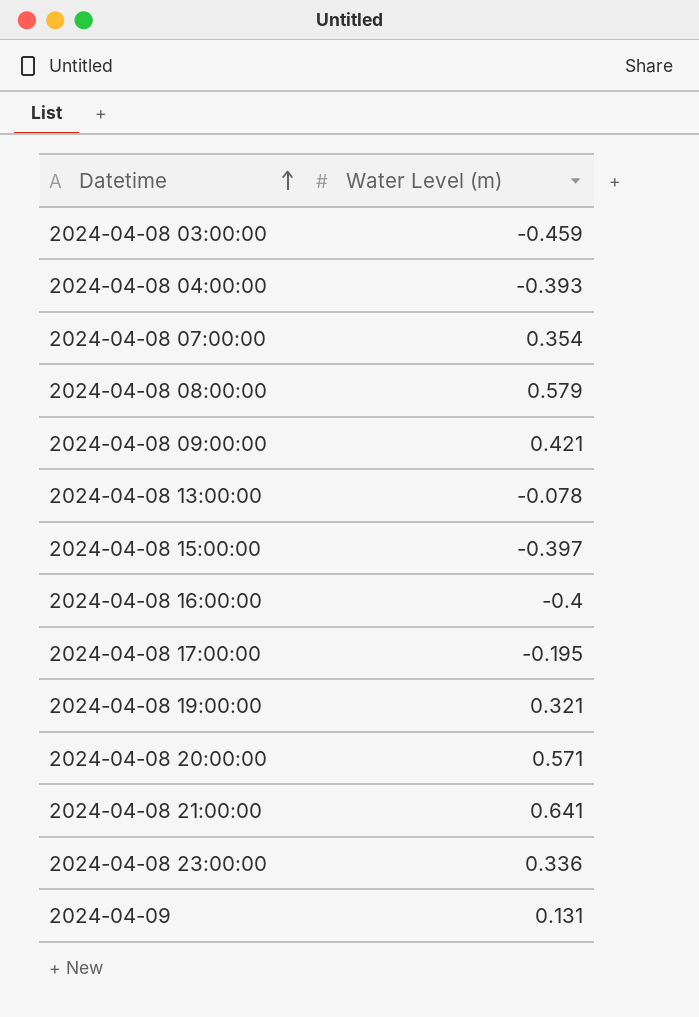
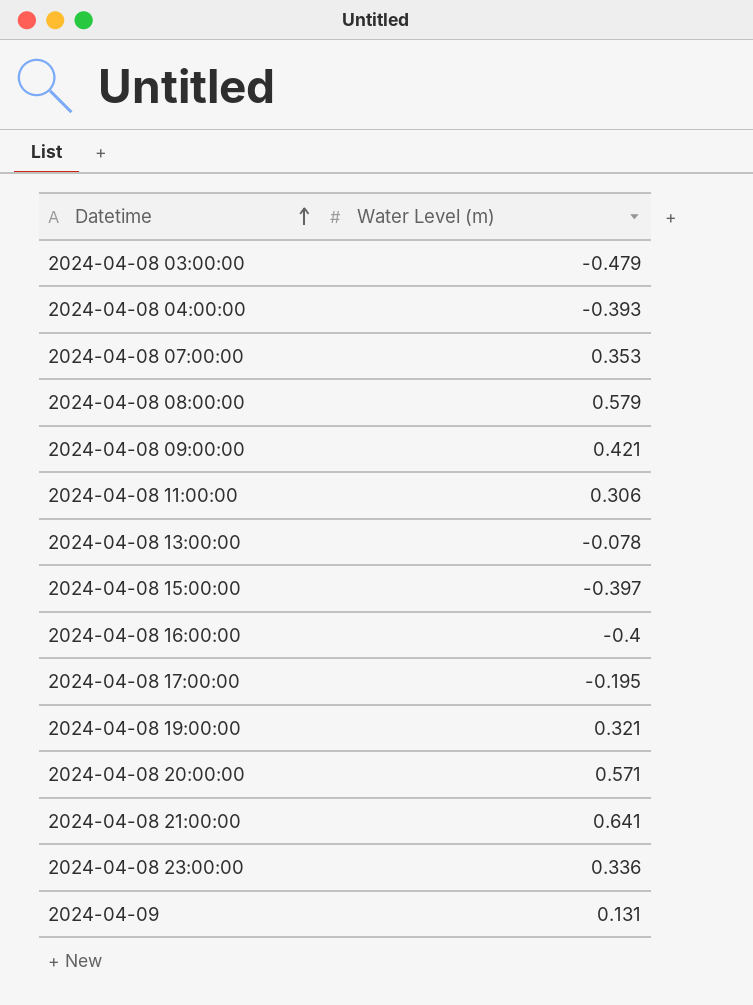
2024-04-08 03:00:00 | Water Level (m): -0.459 -> -0.479
2024-04-08 07:00:00 | Water Level (m): 0.354 -> 0.353
row 2024-04-08 11:00:00: none -> 0.306

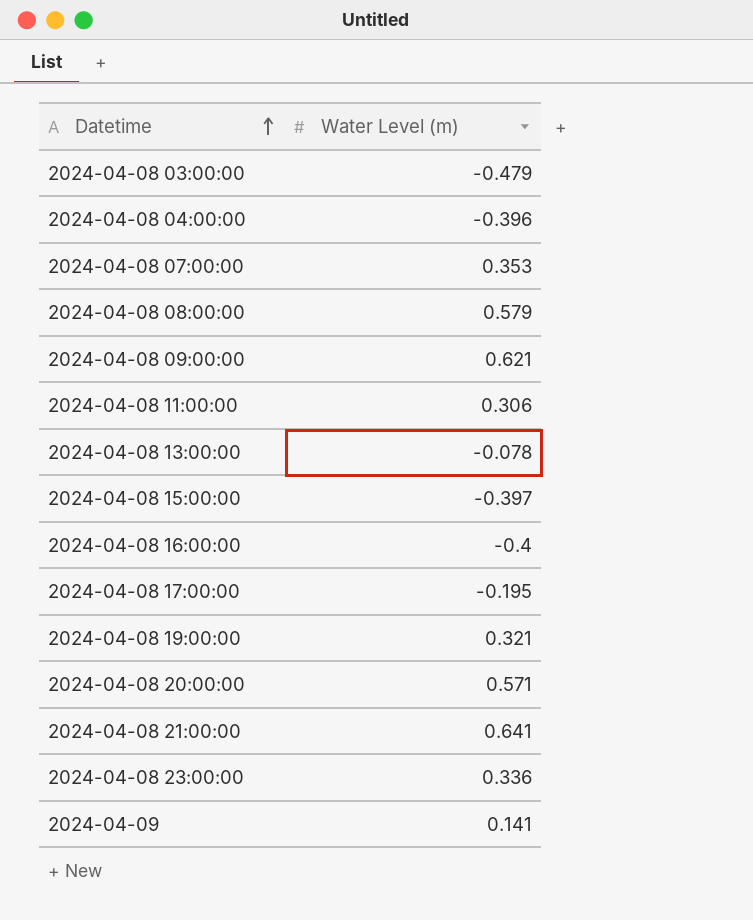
2024-04-08 04:00:00 | Water Level (m): -0.393 -> -0.396
2024-04-08 09:00:00 | Water Level (m): 0.421 -> 0.621
2024-04-09 | Water Level (m): 0.131 -> 0.141

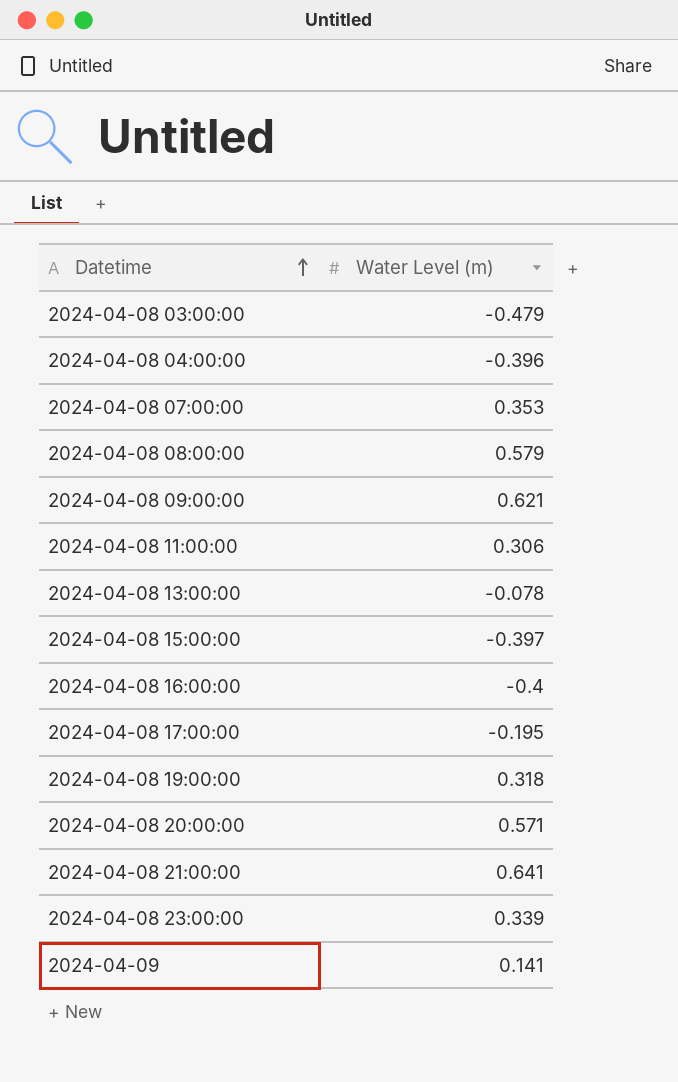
2024-04-08 19:00:00 | Water Level (m): 0.321 -> 0.318
2024-04-08 23:00:00 | Water Level (m): 0.336 -> 0.339

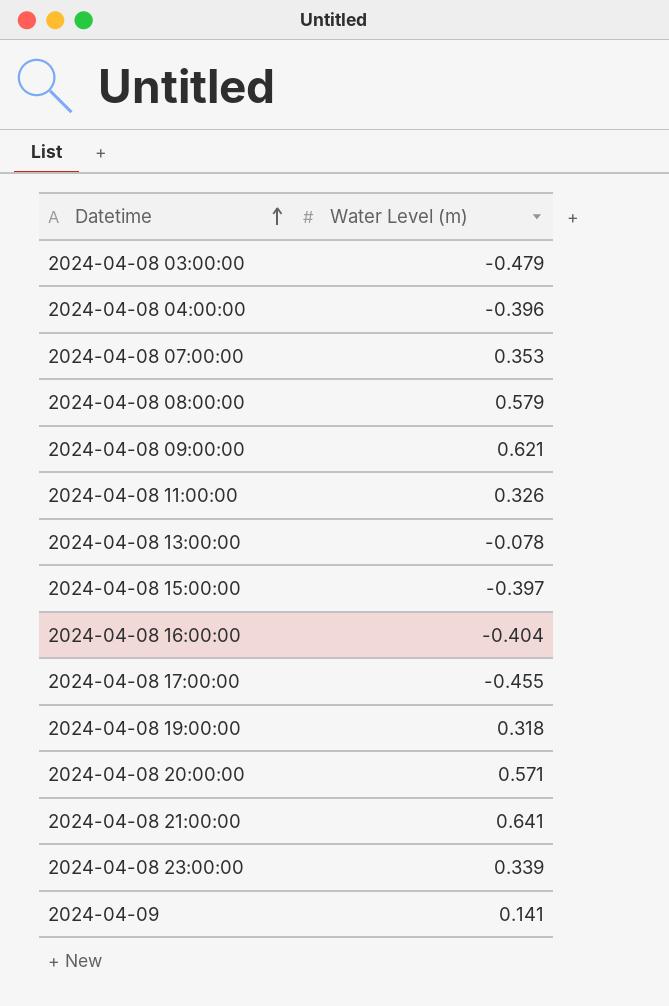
2024-04-08 11:00:00 | Water Level (m): 0.306 -> 0.326
2024-04-08 16:00:00 | Water Level (m): -0.4 -> -0.404
2024-04-08 17:00:00 | Water Level (m): -0.195 -> -0.455

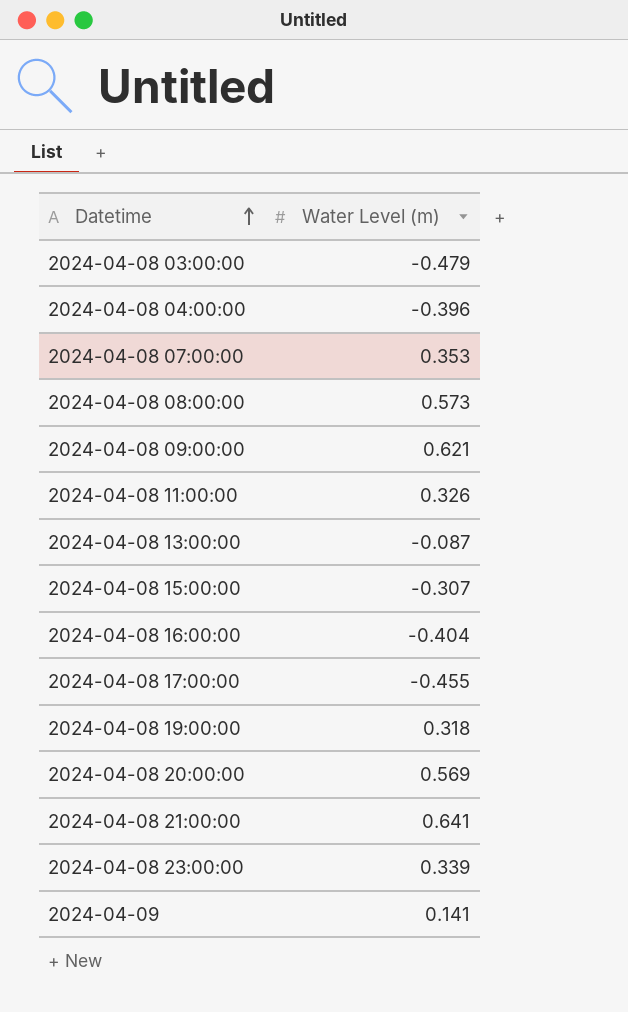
2024-04-08 08:00:00 | Water Level (m): 0.579 -> 0.573
2024-04-08 13:00:00 | Water Level (m): -0.078 -> -0.087
2024-04-08 15:00:00 | Water Level (m): -0.397 -> -0.307
2024-04-08 20:00:00 | Water Level (m): 0.571 -> 0.569

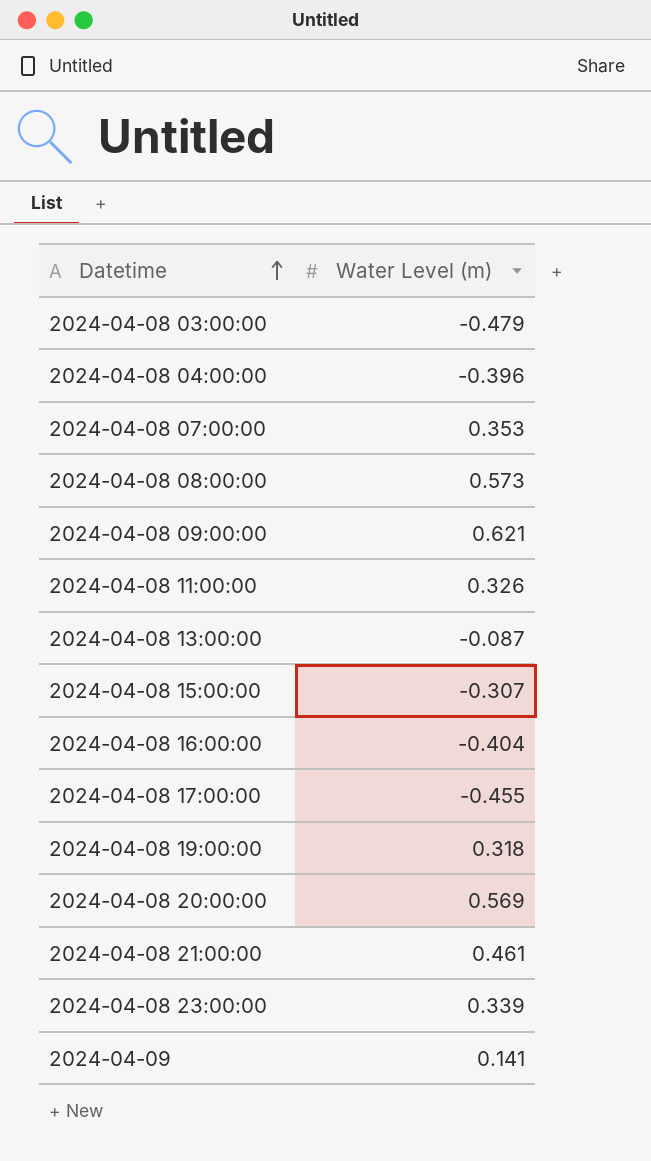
2024-04-08 21:00:00 | Water Level (m): 0.641 -> 0.461

